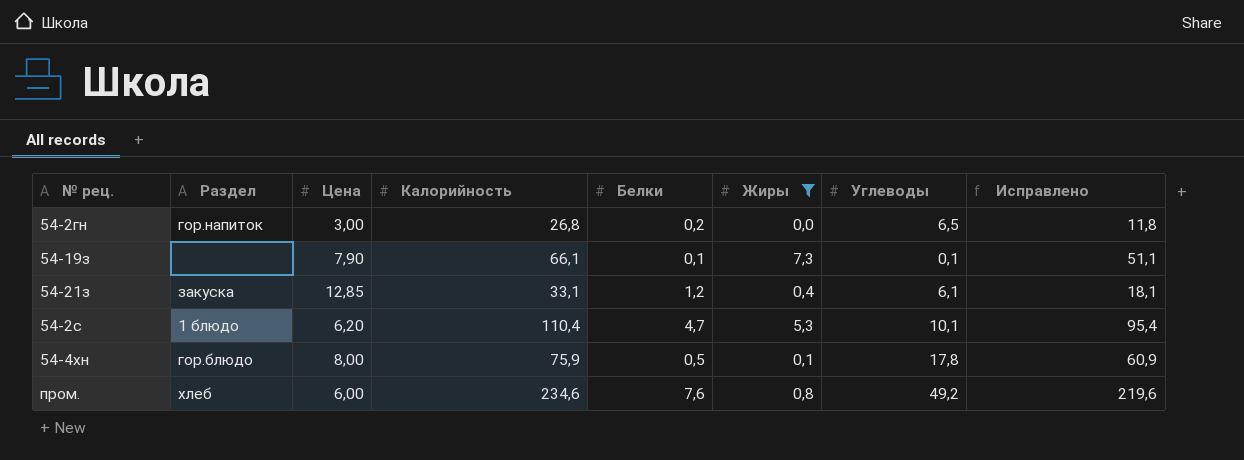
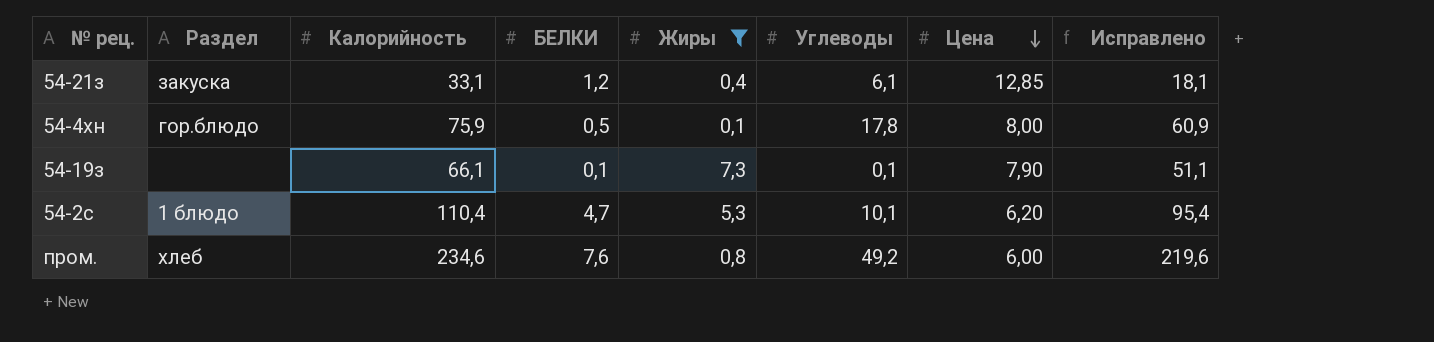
row order: none -> Цена descending
column name: Белки -> БЕЛКИ
column Цена | position: 3 -> 7
row 54-2гн: гор.напиток | 3,00 | 26,8 | 0,2 | 0,0 | 6,5 | 11,8 -> none

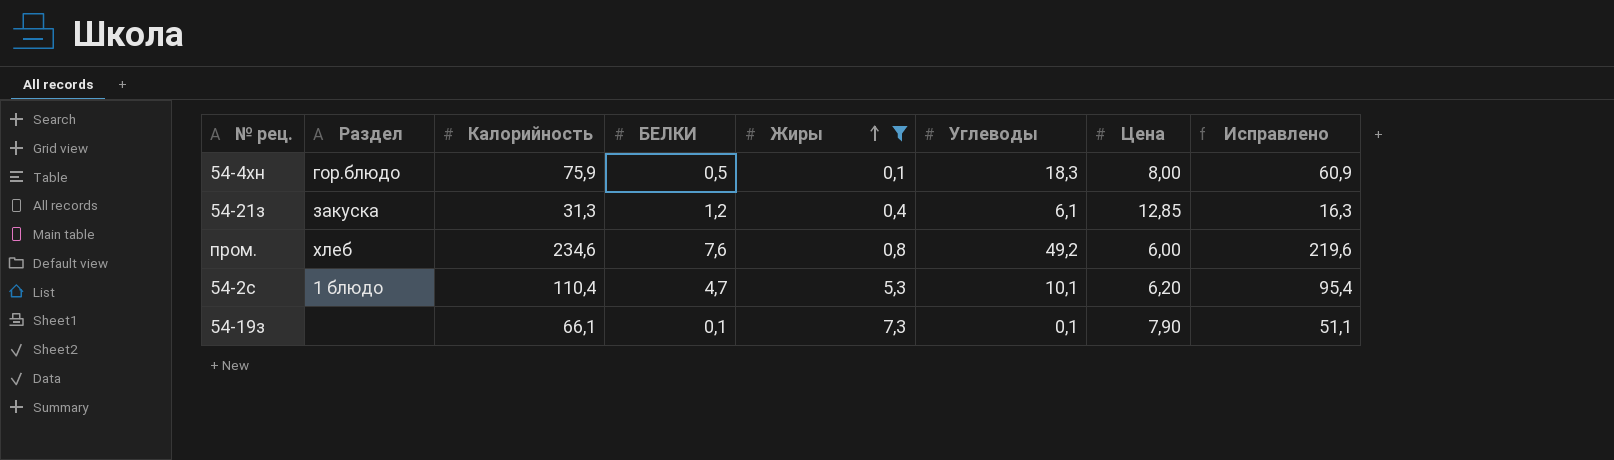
row order: Цена descending -> Жиры ascending
54-4хн | Углеводы: 17,8 -> 18,3
54-21з | Калорийность: 33,1 -> 31,3
54-21з | Исправлено: 18,1 -> 16,3

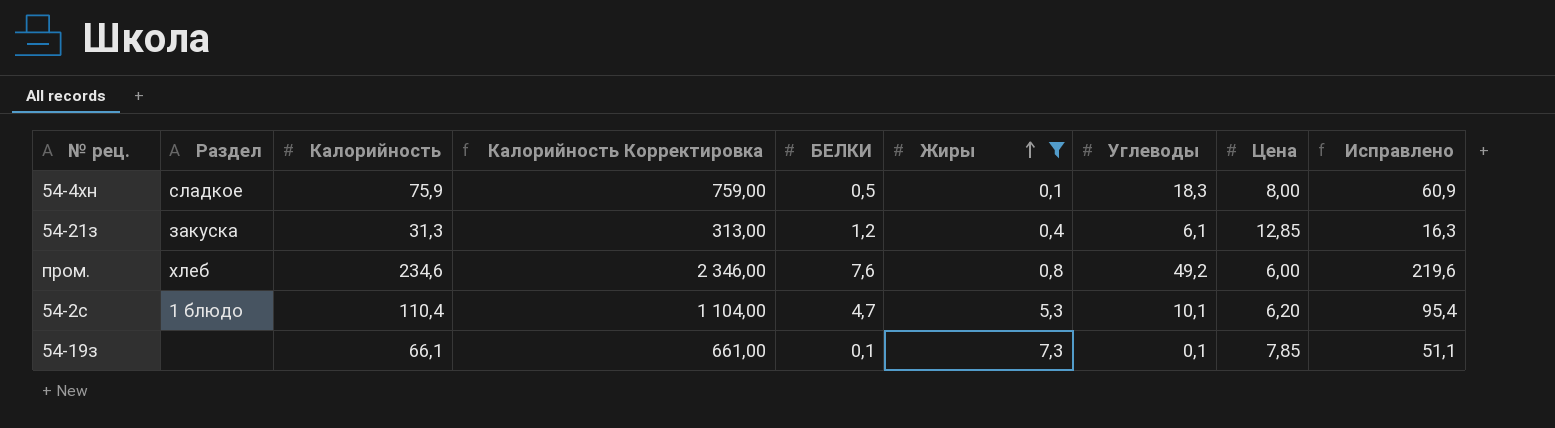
column Калорийность Корректировка | formula: none -> [Калорийность] * 10
54-4хн | Раздел: гор.блюдо -> сладкое
54-19з | Цена: 7,90 -> 7,85

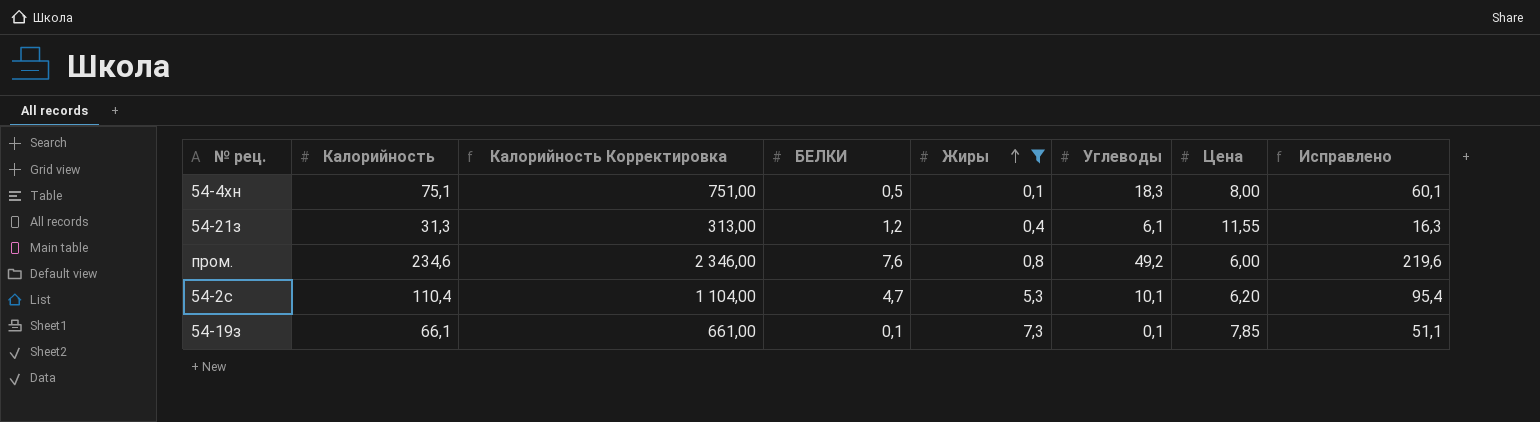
column Раздел | position: 2 -> none
54-4хн | Калорийность: 75,9 -> 75,1
54-4хн | Калорийность Корректировка: 759,00 -> 751,00
54-4хн | Исправлено: 60,9 -> 60,1
54-21з | Цена: 12,85 -> 11,55

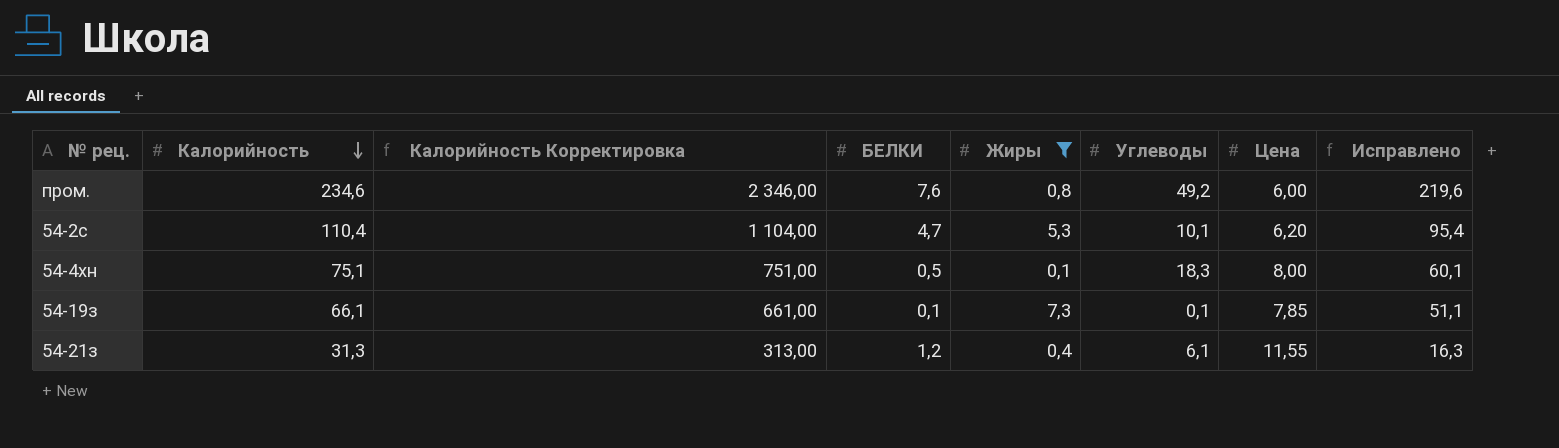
row order: Жиры ascending -> Калорийность descending

